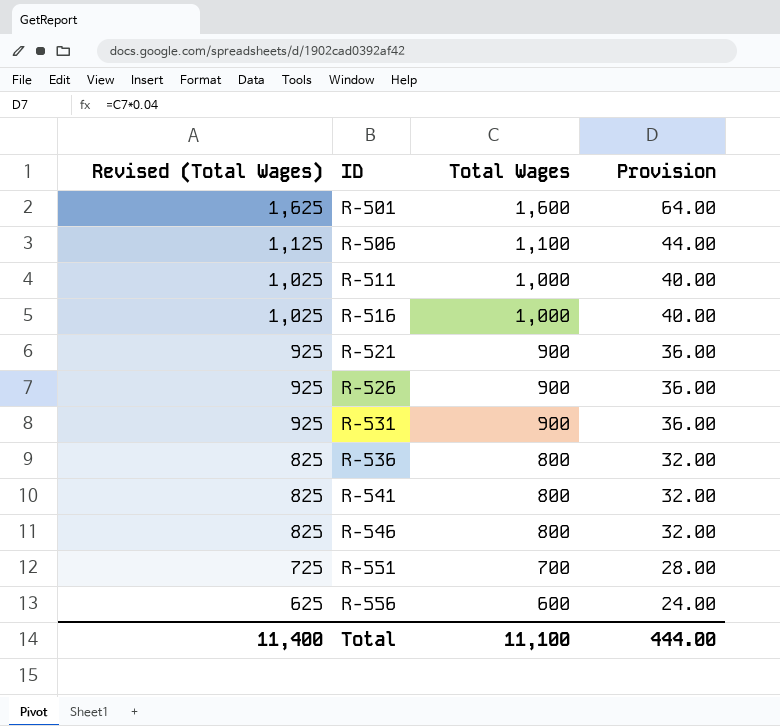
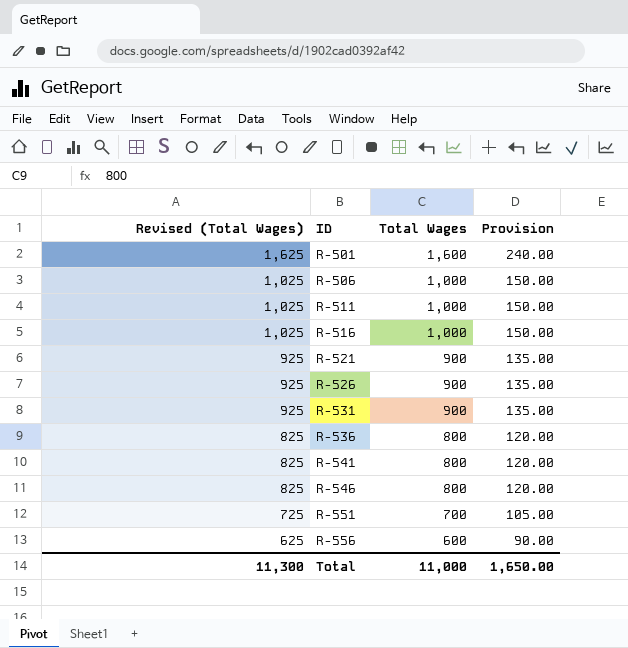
column Provision | formula: [Total Wages] * 0.04 -> [Total Wages] * 0.15
R-506 | Revised (Total Wages): 1,125 -> 1,025
R-506 | Total Wages: 1,100 -> 1,000
Total | Revised (Total Wages): 11,400 -> 11,300
Total | Total Wages: 11,100 -> 11,000
Total | Provision: 444.00 -> 1,650.00

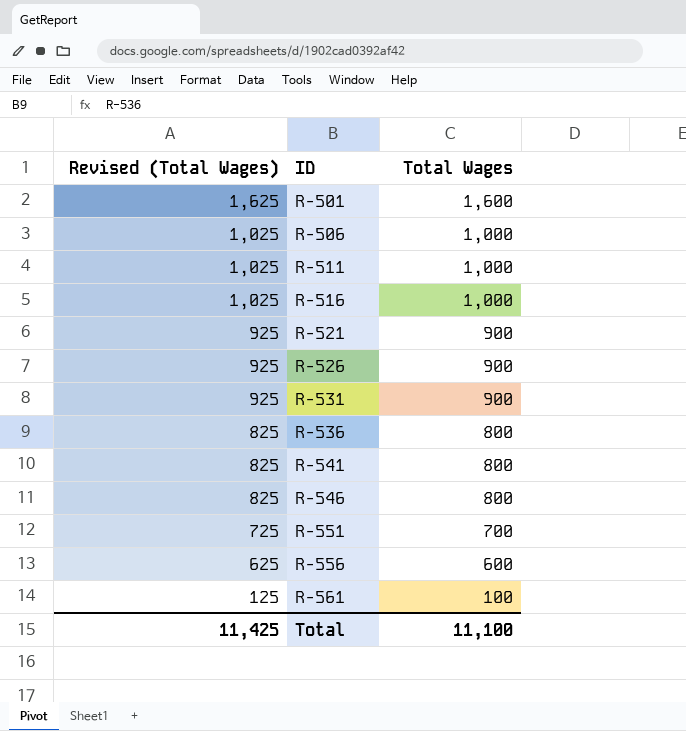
column Provision | formula: [Total Wages] * 0.15 -> none
row R-561: none -> 125 | 100
Total | Revised (Total Wages): 11,300 -> 11,425
Total | Total Wages: 11,000 -> 11,100

